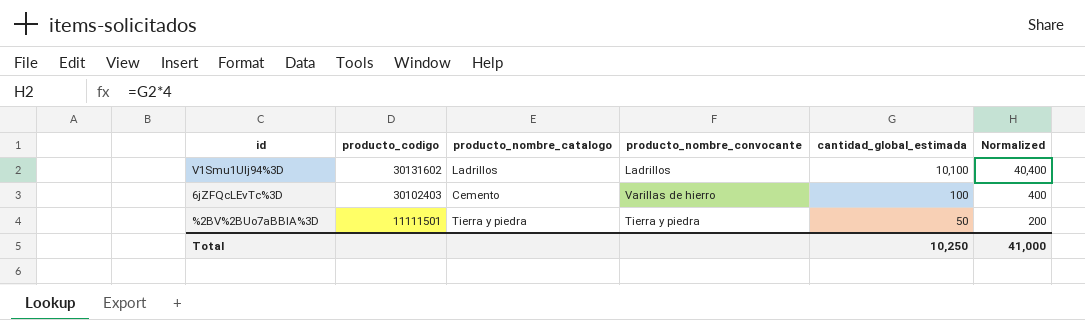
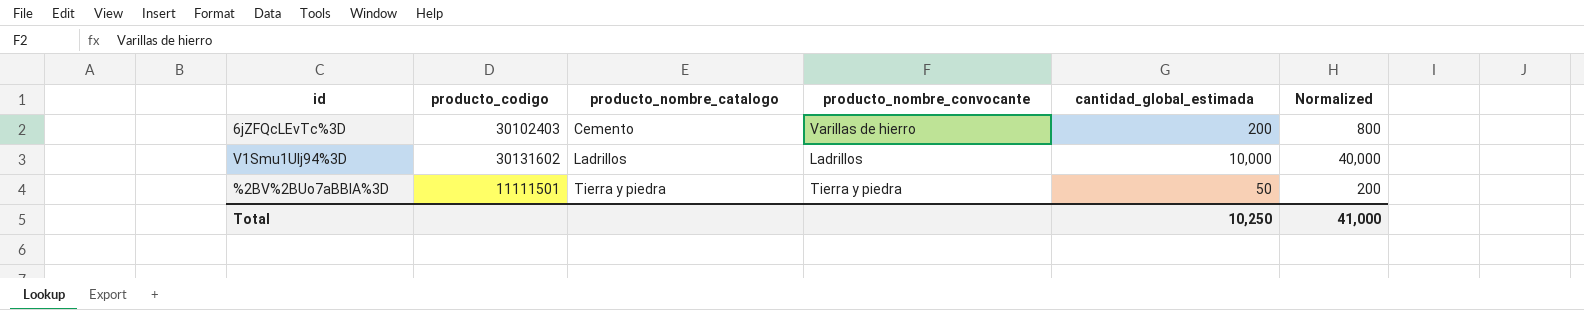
row order: producto_codigo descending -> producto_nombre_catalogo ascending
6jZFQcLEvTc%3D | cantidad_global_estimada: 100 -> 200
6jZFQcLEvTc%3D | Normalized: 400 -> 800
V1Smu1Ulj94%3D | cantidad_global_estimada: 10,100 -> 10,000
V1Smu1Ulj94%3D | Normalized: 40,400 -> 40,000

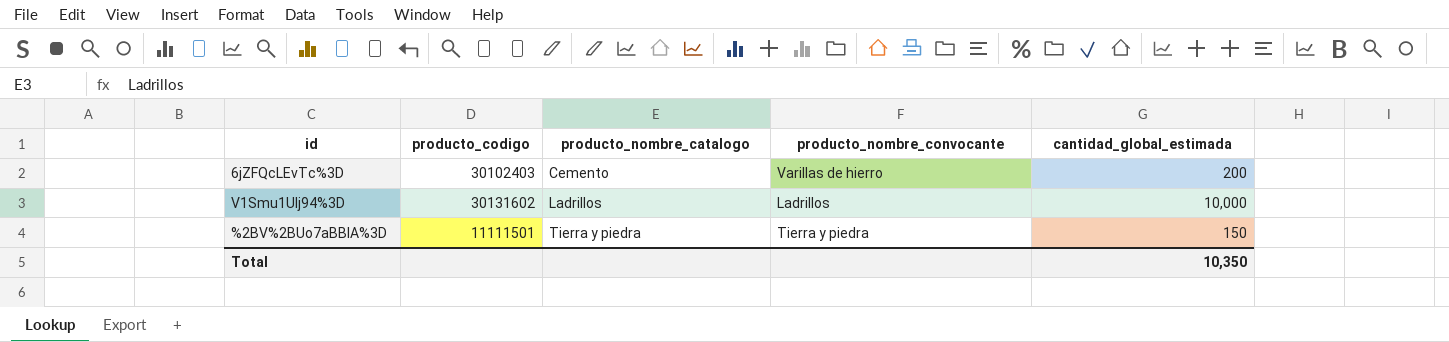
column Normalized | formula: [cantidad_global_estimada] * 4 -> none
%2BV%2BUo7aBBlA%3D | cantidad_global_estimada: 50 -> 150
Total | cantidad_global_estimada: 10,250 -> 10,350

